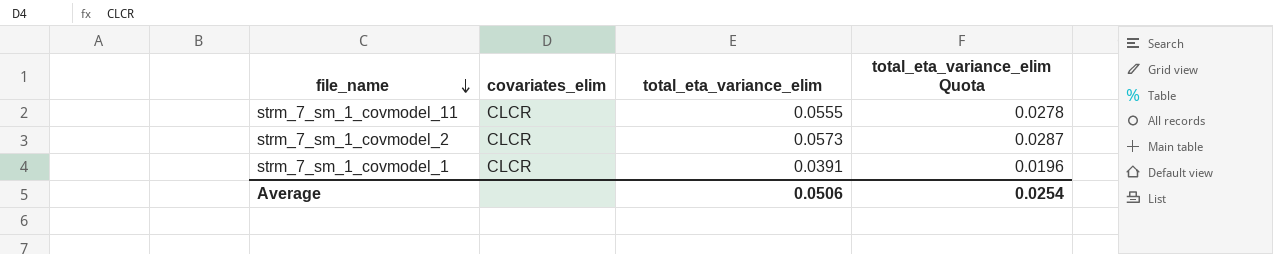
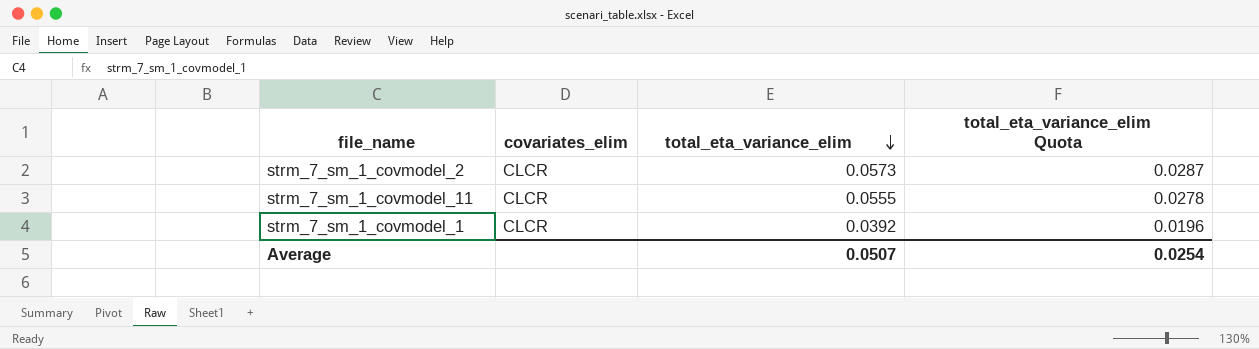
row order: file_name descending -> total_eta_variance_elim descending
strm_7_sm_1_covmodel_1 | total_eta_variance_elim: 0.0391 -> 0.0392
Average | total_eta_variance_elim: 0.0506 -> 0.0507

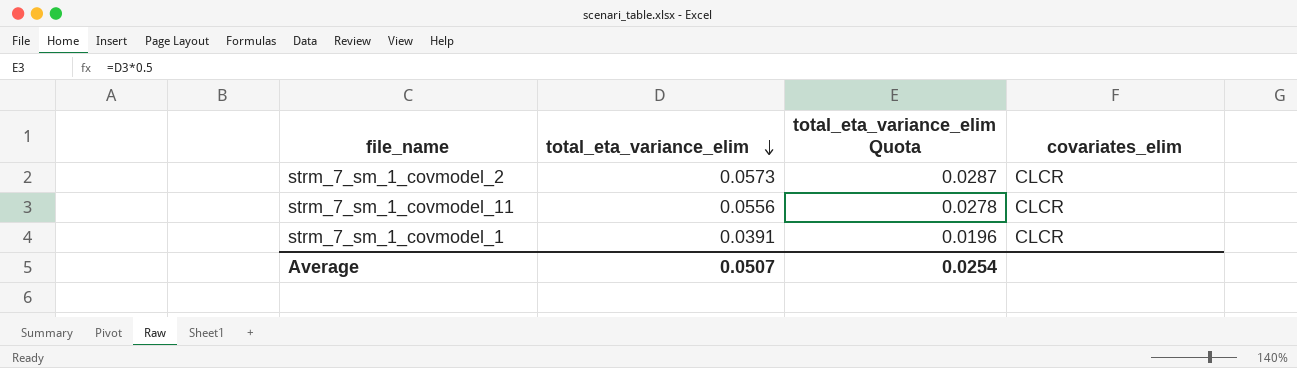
column covariates_elim | position: 2 -> 4
strm_7_sm_1_covmodel_11 | total_eta_variance_elim: 0.0555 -> 0.0556
strm_7_sm_1_covmodel_1 | total_eta_variance_elim: 0.0392 -> 0.0391

